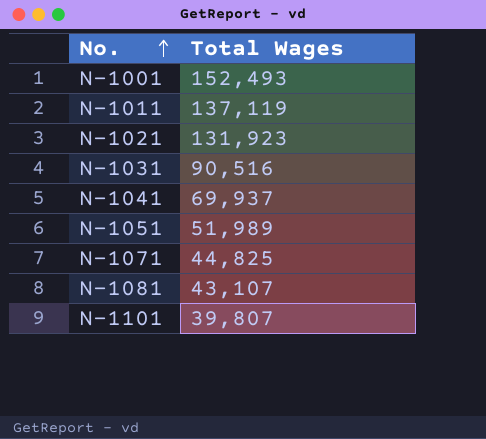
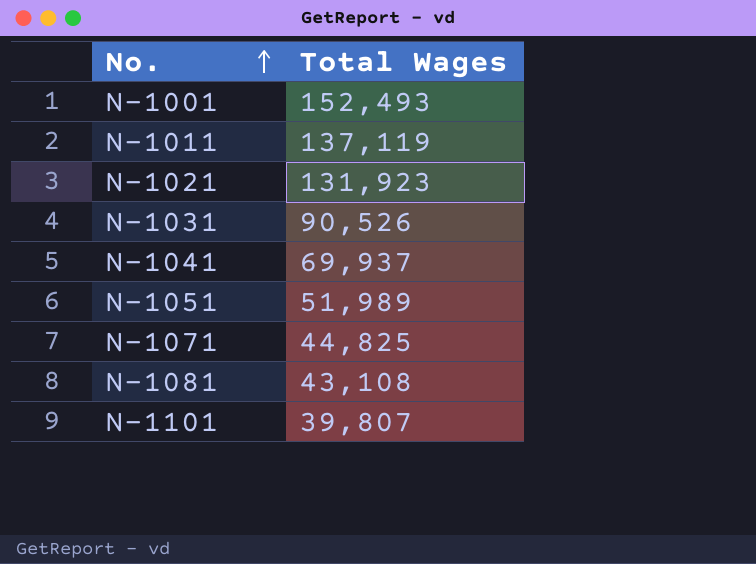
N-1031 | Total Wages: 90,516 -> 90,526
N-1081 | Total Wages: 43,107 -> 43,108

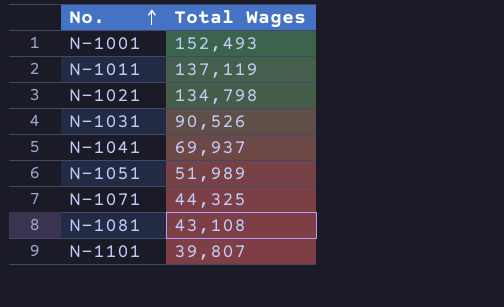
N-1021 | Total Wages: 131,923 -> 134,798
N-1071 | Total Wages: 44,825 -> 44,325

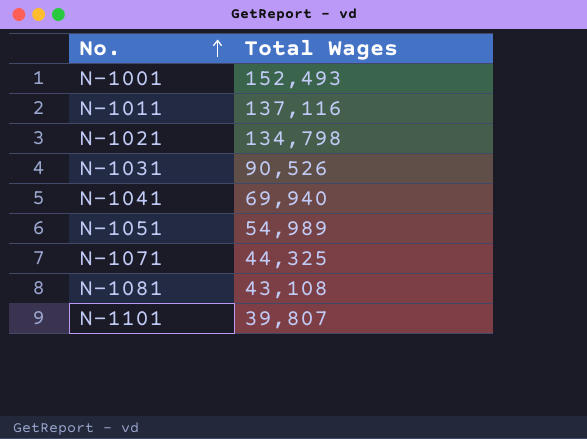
N-1011 | Total Wages: 137,119 -> 137,116
N-1041 | Total Wages: 69,937 -> 69,940
N-1051 | Total Wages: 51,989 -> 54,989

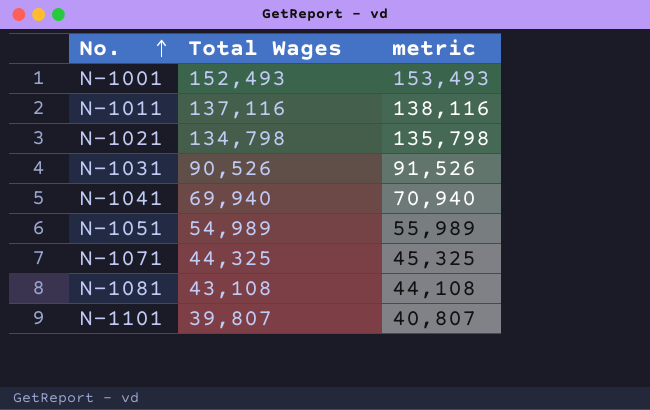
column metric | formula: none -> [Total Wages] + 1000

